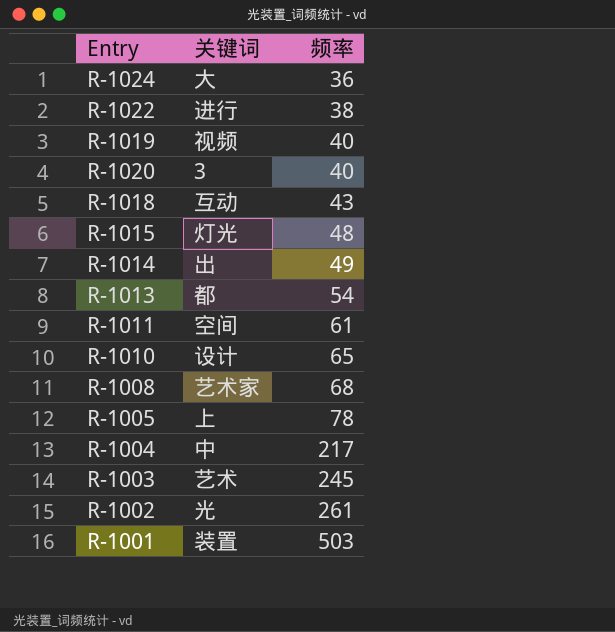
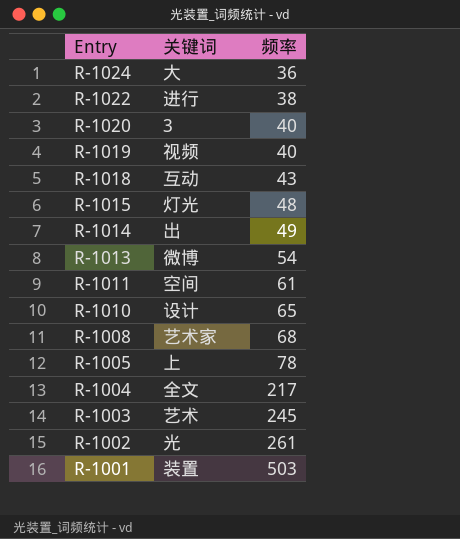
row order: 频率 ascending -> Entry descending
R-1013 | 关键词: 都 -> 微博
R-1004 | 关键词: 中 -> 全文

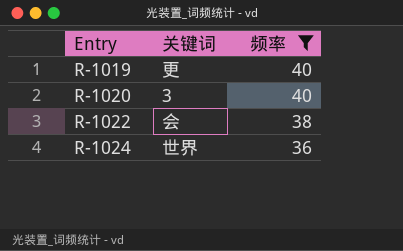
filter: none -> 频率 <= 40
row order: Entry descending -> Entry ascending
R-1019 | 关键词: 视频 -> 更
R-1022 | 关键词: 进行 -> 会
R-1024 | 关键词: 大 -> 世界

